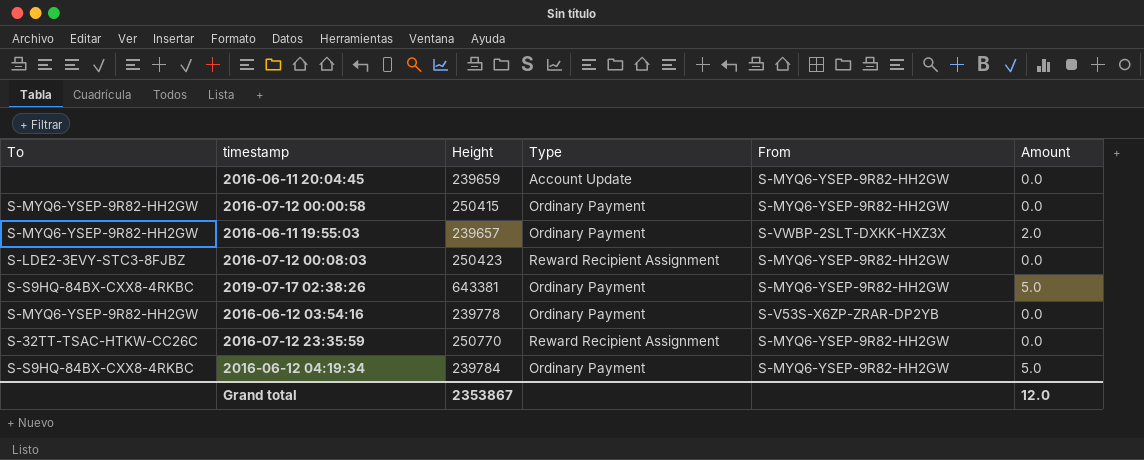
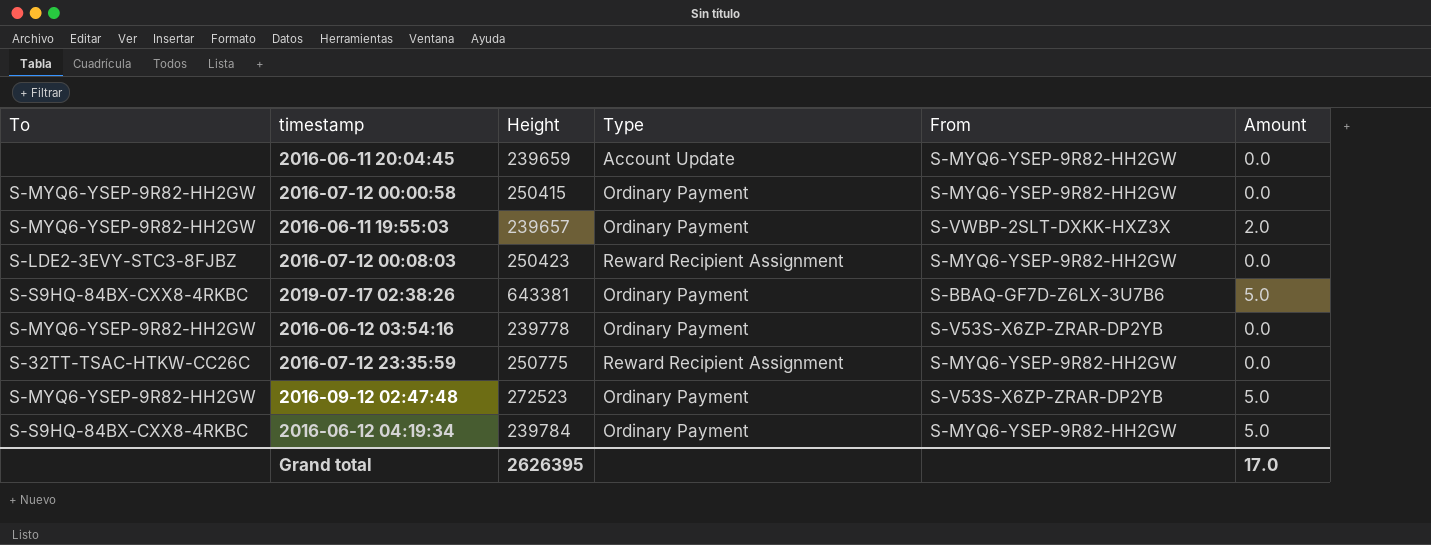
2019-07-17 02:38:26 | From: S-MYQ6-YSEP-9R82-HH2GW -> S-BBAQ-GF7D-Z6LX-3U7B6
2016-07-12 23:35:59 | Height: 250770 -> 250775
row 2016-09-12 02:47:48: none -> S-MYQ6-YSEP-9R82-HH2GW | 272523 | Ordinary Payment | S-V53S-X6ZP-ZRAR-DP2YB | 5.0
Grand total | Height: 2353867 -> 2626395
Grand total | Amount: 12.0 -> 17.0

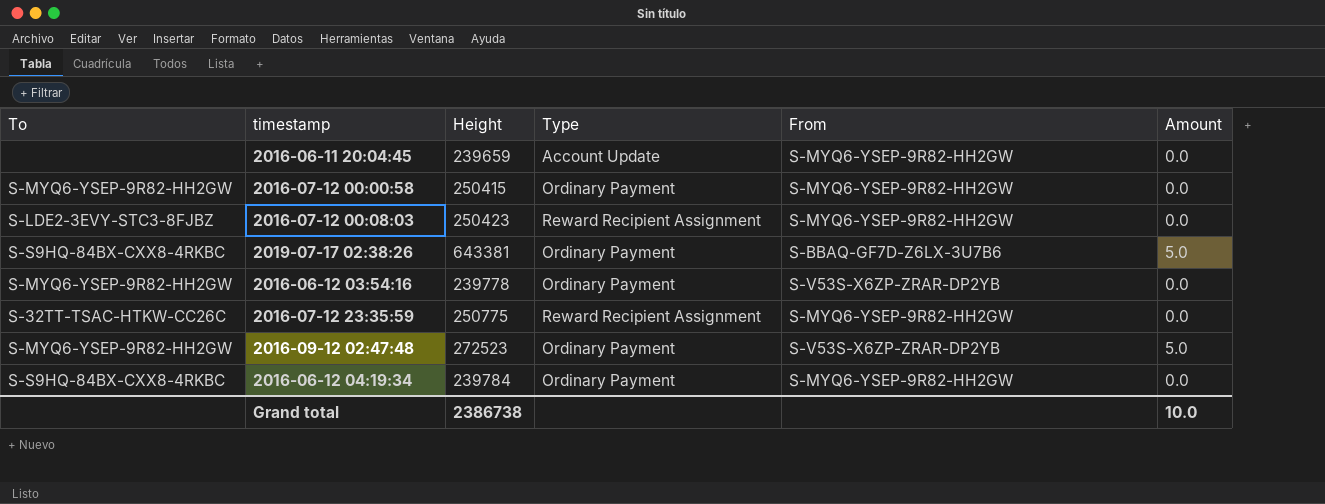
row 2016-06-11 19:55:03: S-MYQ6-YSEP-9R82-HH2GW | 239657 | Ordinary Payment | S-VWBP-2SLT-DXKK-HXZ3X | 2.0 -> none
2016-06-12 04:19:34 | Amount: 5.0 -> 0.0
Grand total | Height: 2626395 -> 2386738
Grand total | Amount: 17.0 -> 10.0

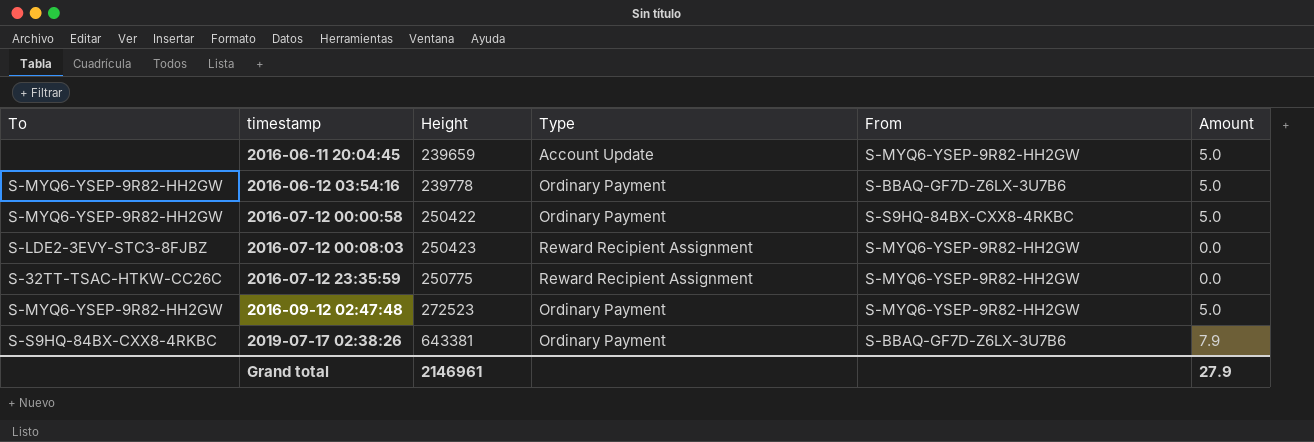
row order: none -> timestamp ascending
row 2016-06-12 04:19:34: S-S9HQ-84BX-CXX8-4RKBC | 239784 | Ordinary Payment | S-MYQ6-YSEP-9R82-HH2GW | 0.0 -> none
2016-06-11 20:04:45 | Amount: 0.0 -> 5.0
2016-06-12 03:54:16 | From: S-V53S-X6ZP-ZRAR-DP2YB -> S-BBAQ-GF7D-Z6LX-3U7B6
2016-06-12 03:54:16 | Amount: 0.0 -> 5.0
2016-07-12 00:00:58 | Height: 250415 -> 250422
2016-07-12 00:00:58 | From: S-MYQ6-YSEP-9R82-HH2GW -> S-S9HQ-84BX-CXX8-4RKBC
2016-07-12 00:00:58 | Amount: 0.0 -> 5.0
2016-09-12 02:47:48 | From: S-V53S-X6ZP-ZRAR-DP2YB -> S-MYQ6-YSEP-9R82-HH2GW
2019-07-17 02:38:26 | Amount: 5.0 -> 7.9
Grand total | Height: 2386738 -> 2146961
Grand total | Amount: 10.0 -> 27.9

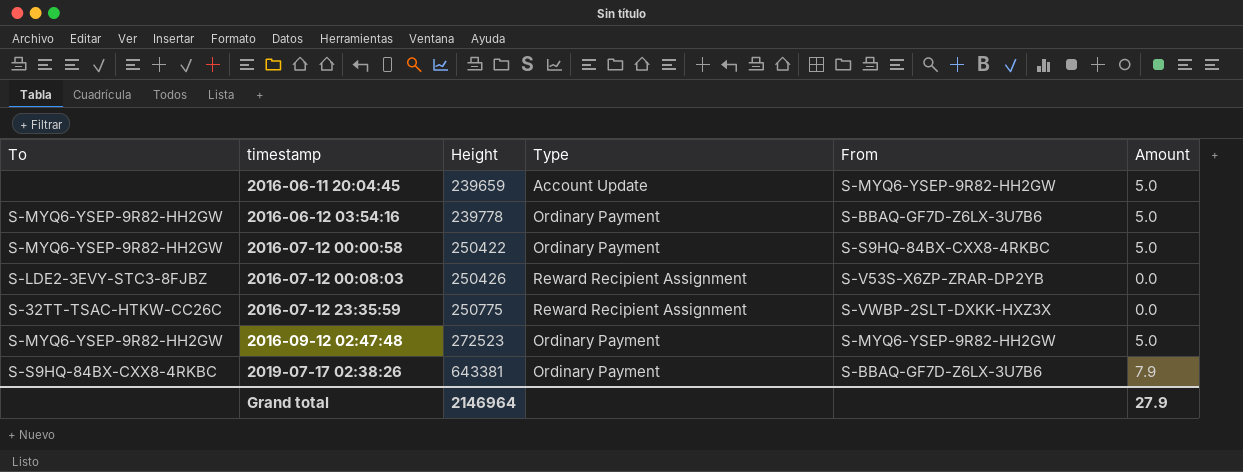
2016-07-12 00:08:03 | Height: 250423 -> 250426
2016-07-12 00:08:03 | From: S-MYQ6-YSEP-9R82-HH2GW -> S-V53S-X6ZP-ZRAR-DP2YB
2016-07-12 23:35:59 | From: S-MYQ6-YSEP-9R82-HH2GW -> S-VWBP-2SLT-DXKK-HXZ3X
Grand total | Height: 2146961 -> 2146964

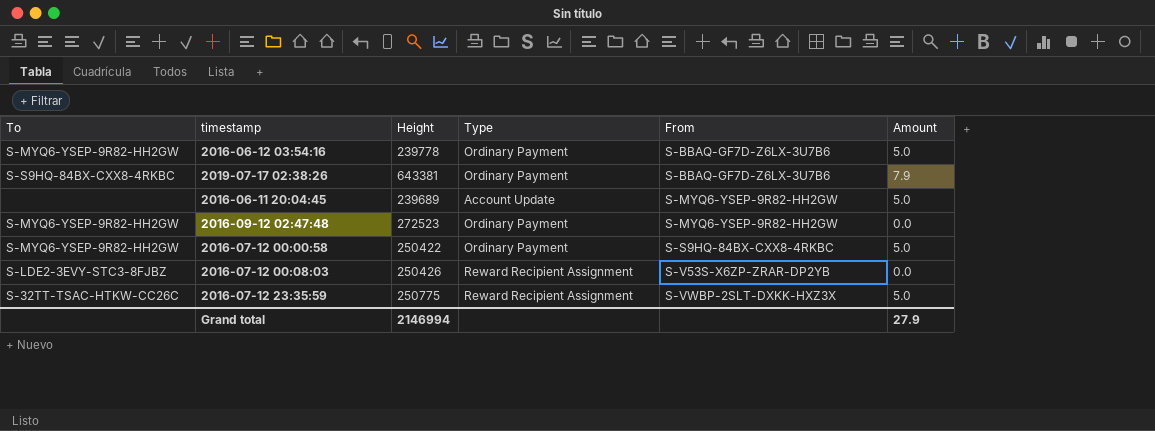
row order: timestamp ascending -> From ascending
2016-06-11 20:04:45 | Height: 239659 -> 239689
2016-09-12 02:47:48 | Amount: 5.0 -> 0.0
2016-07-12 23:35:59 | Amount: 0.0 -> 5.0
Grand total | Height: 2146964 -> 2146994

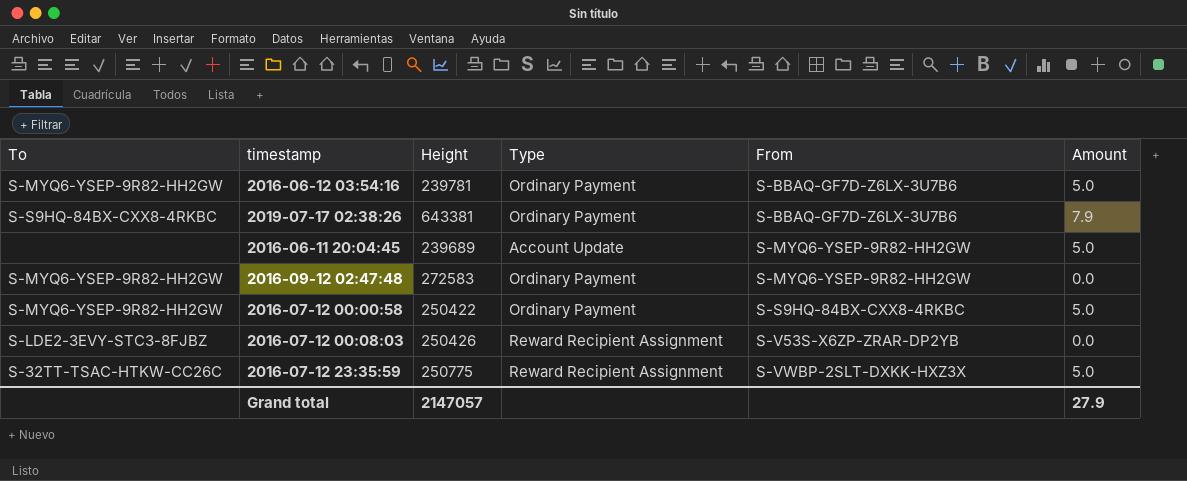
2016-06-12 03:54:16 | Height: 239778 -> 239781
2016-09-12 02:47:48 | Height: 272523 -> 272583
Grand total | Height: 2146994 -> 2147057

